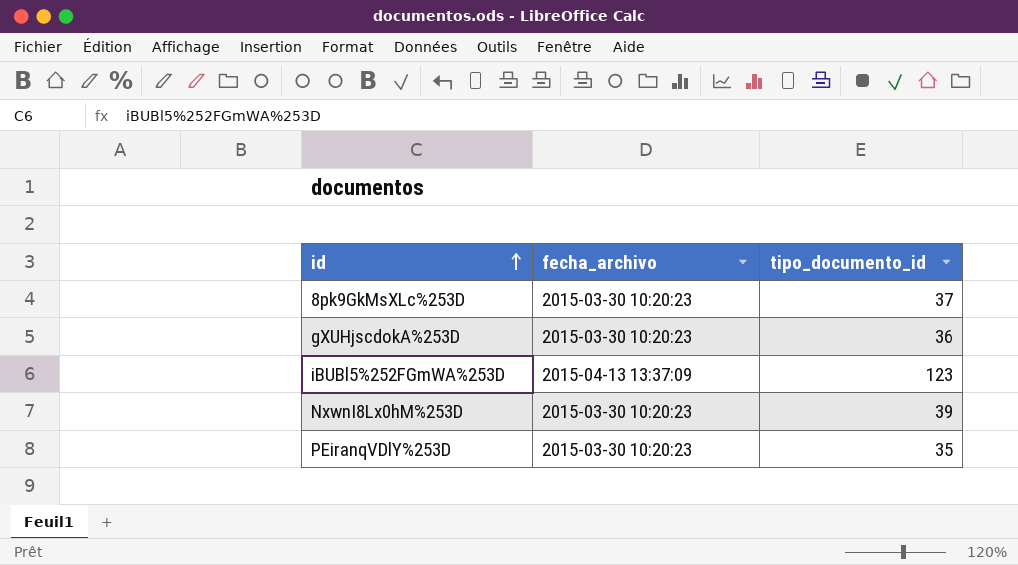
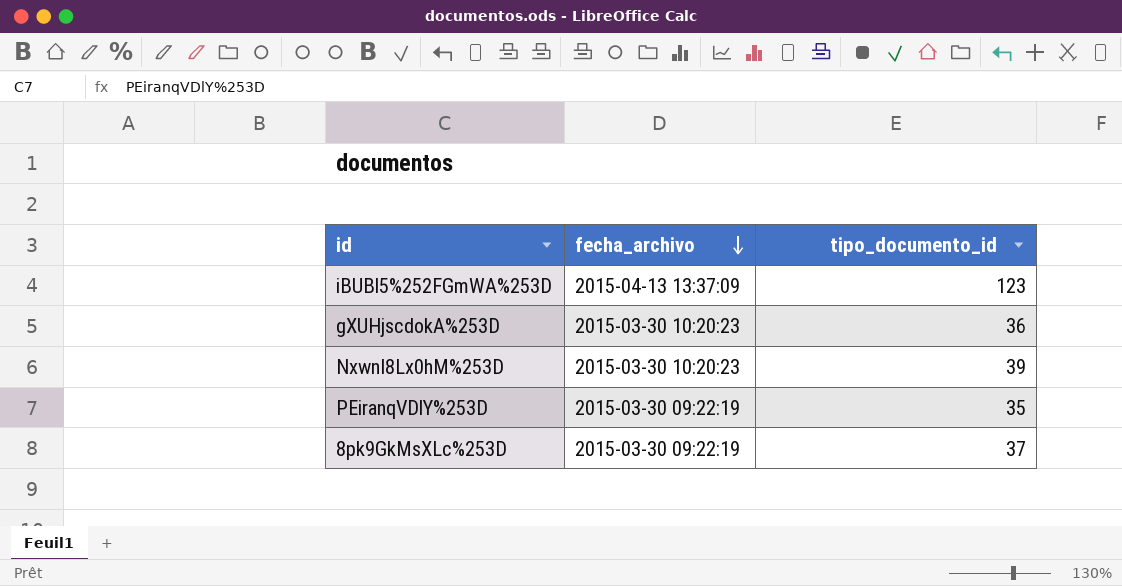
row order: id ascending -> fecha_archivo descending
PEiranqVDlY%253D | fecha_archivo: 2015-03-30 10:20:23 -> 2015-03-30 09:22:19
8pk9GkMsXLc%253D | fecha_archivo: 2015-03-30 10:20:23 -> 2015-03-30 09:22:19

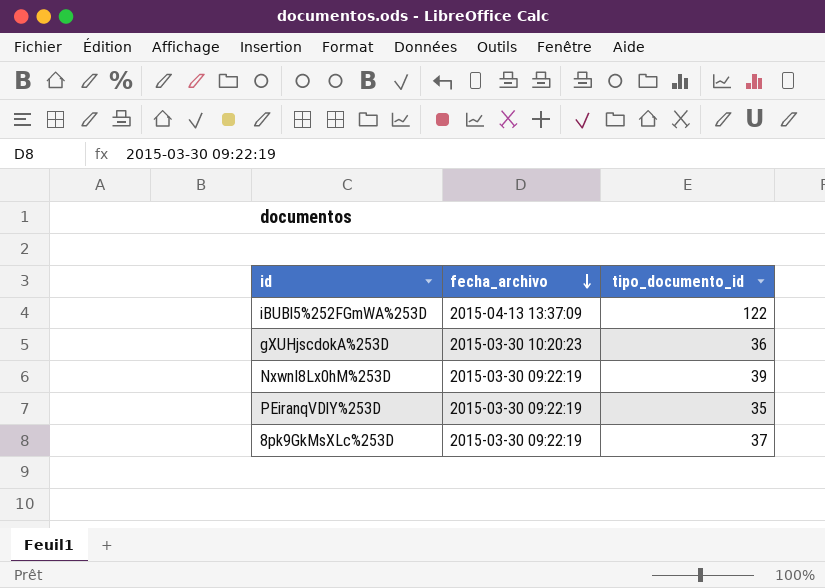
iBUBl5%252FGmWA%253D | tipo_documento_id: 123 -> 122
NxwnI8Lx0hM%253D | fecha_archivo: 2015-03-30 10:20:23 -> 2015-03-30 09:22:19

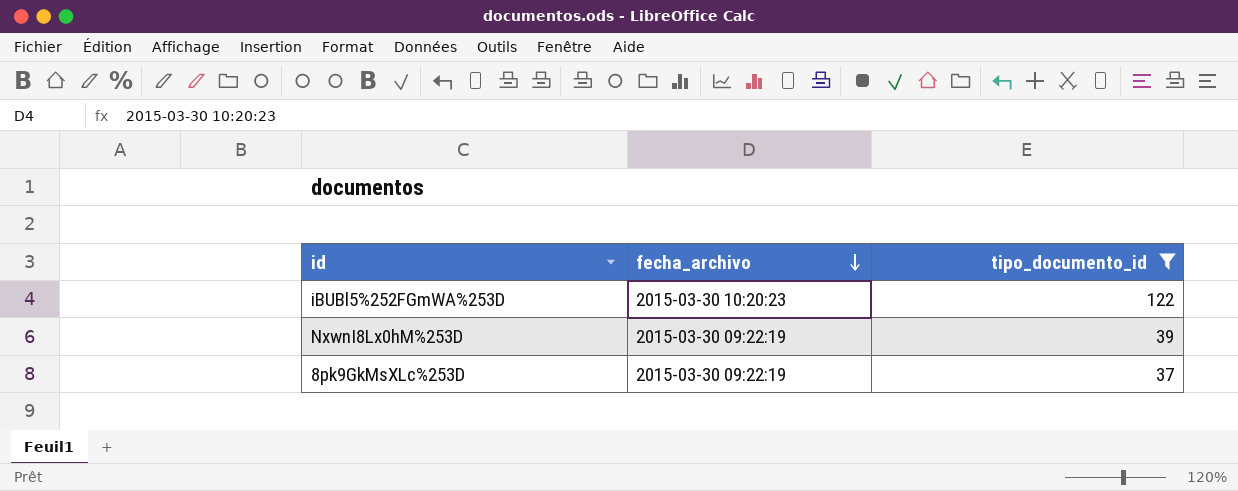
filter: none -> tipo_documento_id >= 37
iBUBl5%252FGmWA%253D | fecha_archivo: 2015-04-13 13:37:09 -> 2015-03-30 10:20:23

